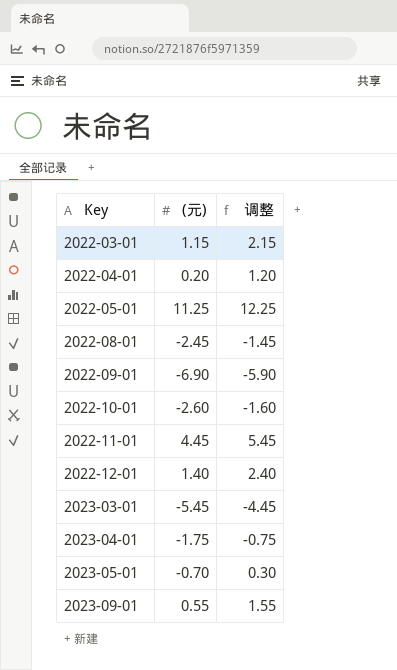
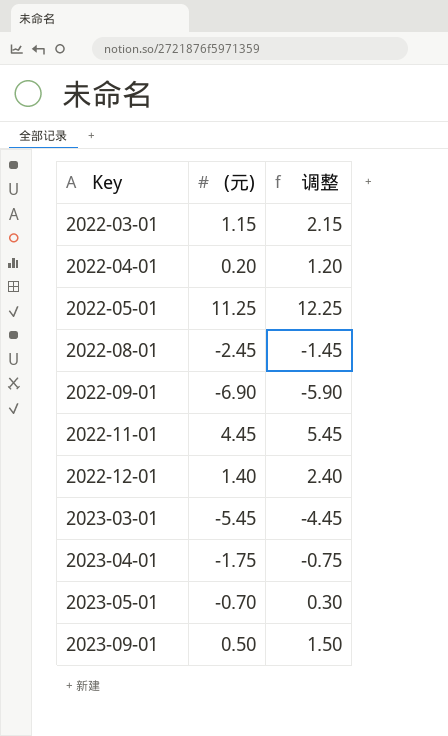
row 2022-10-01: -2.60 | -1.60 -> none
2023-09-01 | (元): 0.55 -> 0.50
2023-09-01 | 调整: 1.55 -> 1.50

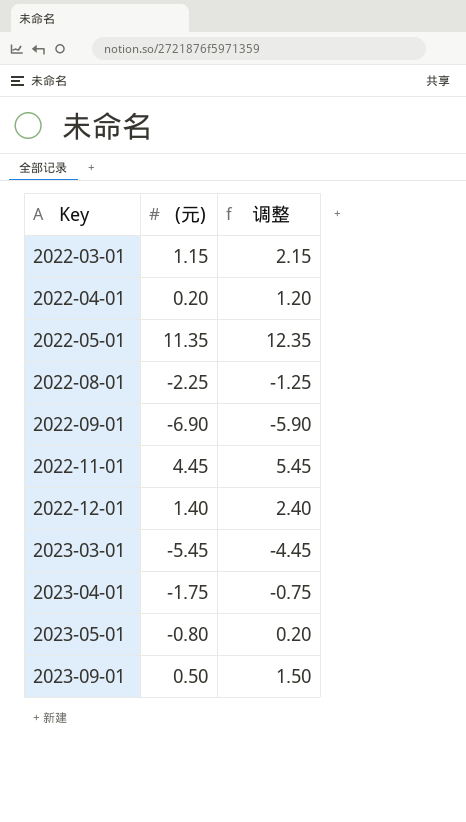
2022-05-01 | (元): 11.25 -> 11.35
2022-05-01 | 调整: 12.25 -> 12.35
2022-08-01 | (元): -2.45 -> -2.25
2022-08-01 | 调整: -1.45 -> -1.25
2023-05-01 | (元): -0.70 -> -0.80
2023-05-01 | 调整: 0.30 -> 0.20

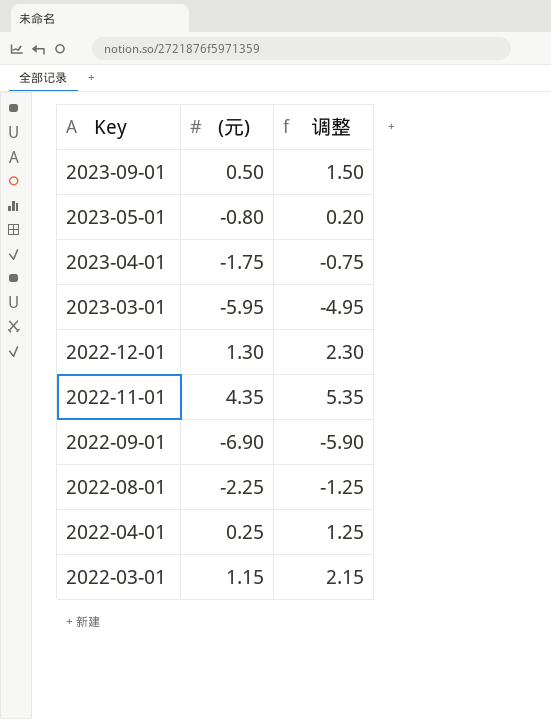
row order: Key ascending -> Key descending
row 2022-05-01: 11.35 | 12.35 -> none
2023-03-01 | (元): -5.45 -> -5.95
2023-03-01 | 调整: -4.45 -> -4.95
2022-12-01 | (元): 1.40 -> 1.30
2022-12-01 | 调整: 2.40 -> 2.30
2022-11-01 | (元): 4.45 -> 4.35
2022-11-01 | 调整: 5.45 -> 5.35
2022-04-01 | (元): 0.20 -> 0.25
2022-04-01 | 调整: 1.20 -> 1.25

